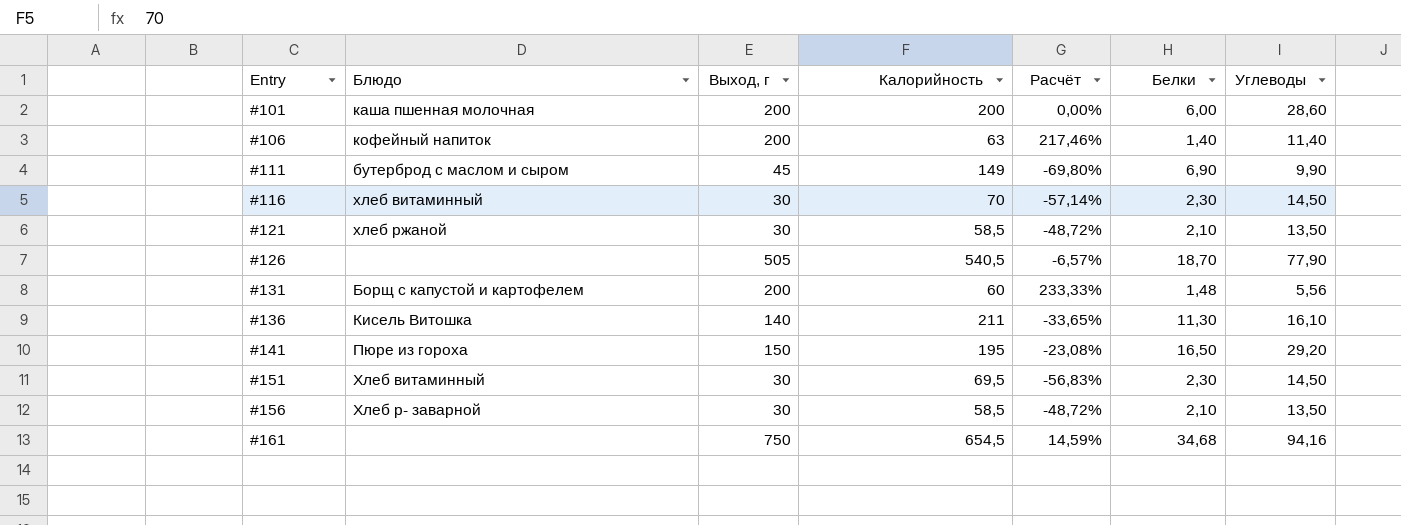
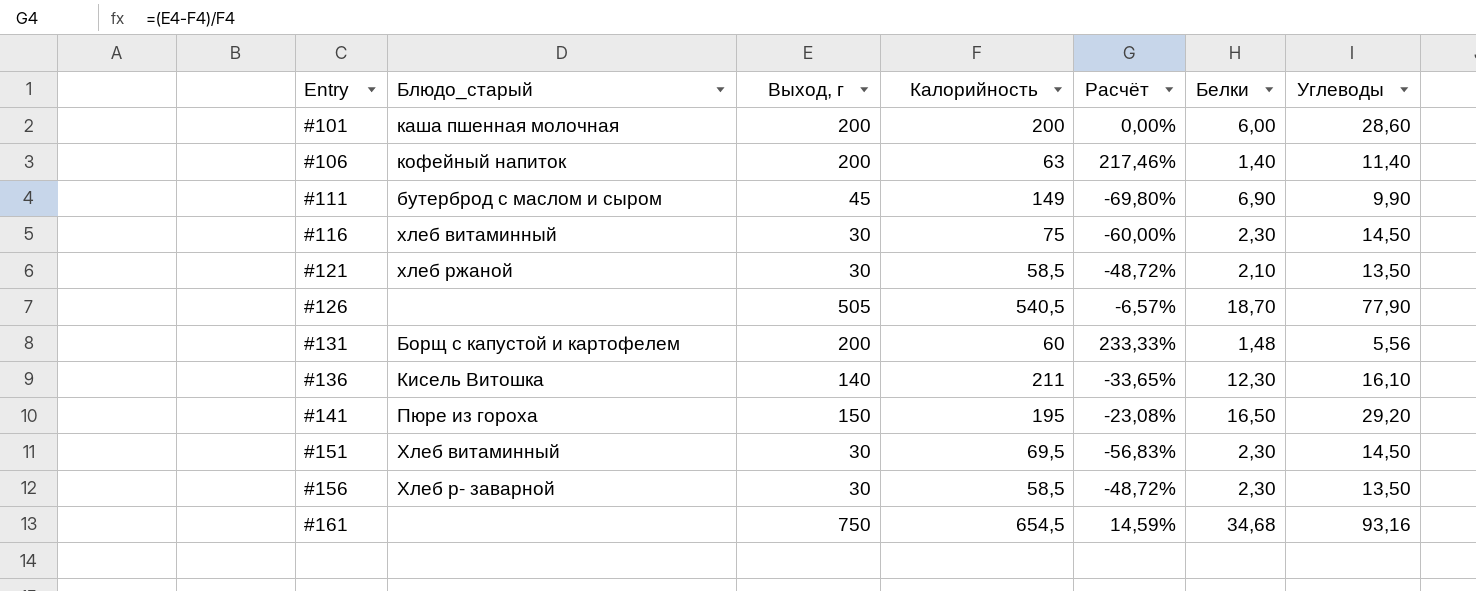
column name: Блюдо -> Блюдо_старый
#116 | Калорийность: 70 -> 75
#116 | Расчёт: -57,14% -> -60,00%
#136 | Белки: 11,30 -> 12,30
#156 | Белки: 2,10 -> 2,30
#161 | Углеводы: 94,16 -> 93,16

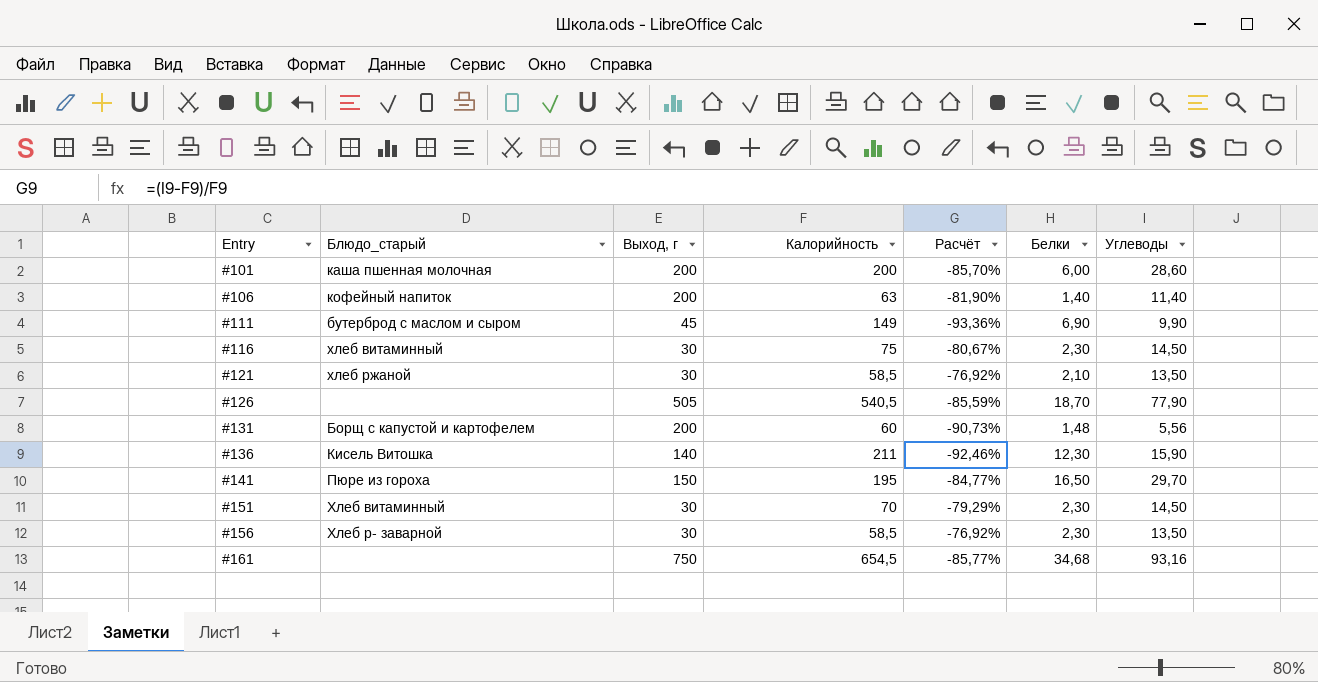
column Расчёт | formula: ([Выход, г] - [Калорийность]) / [Калорийность] -> ([Углеводы] - [Калорийность]) / [Калорийность]
#136 | Углеводы: 16,10 -> 15,90
#141 | Углеводы: 29,20 -> 29,70
#151 | Калорийность: 69,5 -> 70

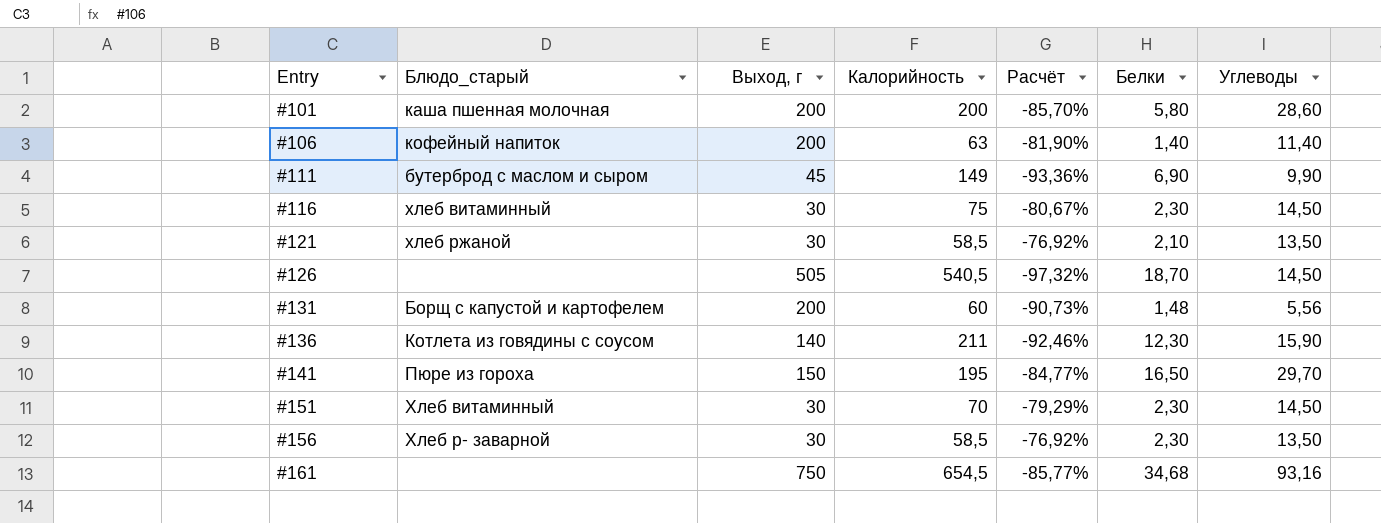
#101 | Белки: 6,00 -> 5,80
#126 | Расчёт: -85,59% -> -97,32%
#126 | Углеводы: 77,90 -> 14,50
#136 | Блюдо_старый: Кисель Витошка -> Котлета из говядины с соусом

